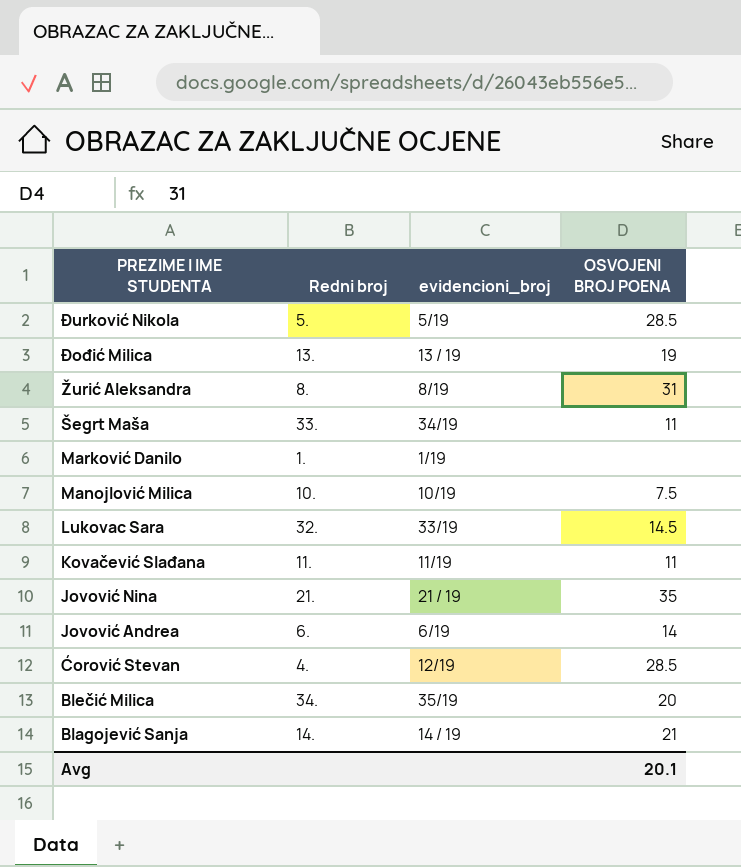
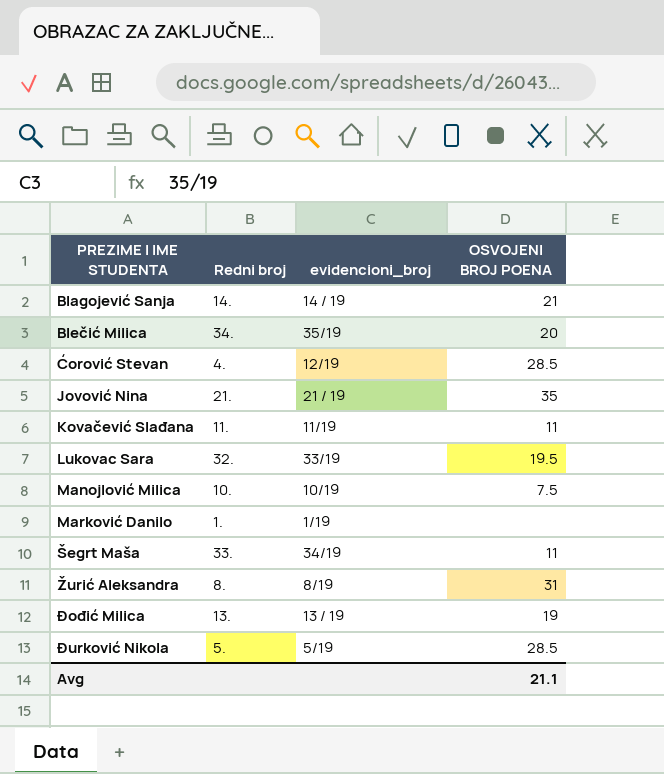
row order: PREZIME I IME STUDENTA descending -> PREZIME I IME STUDENTA ascending
row Jovović Andrea: 6. | 6/19 | 14 -> none
Lukovac Sara | OSVOJENI BROJ POENA: 14.5 -> 19.5
Avg | OSVOJENI BROJ POENA: 20.1 -> 21.1

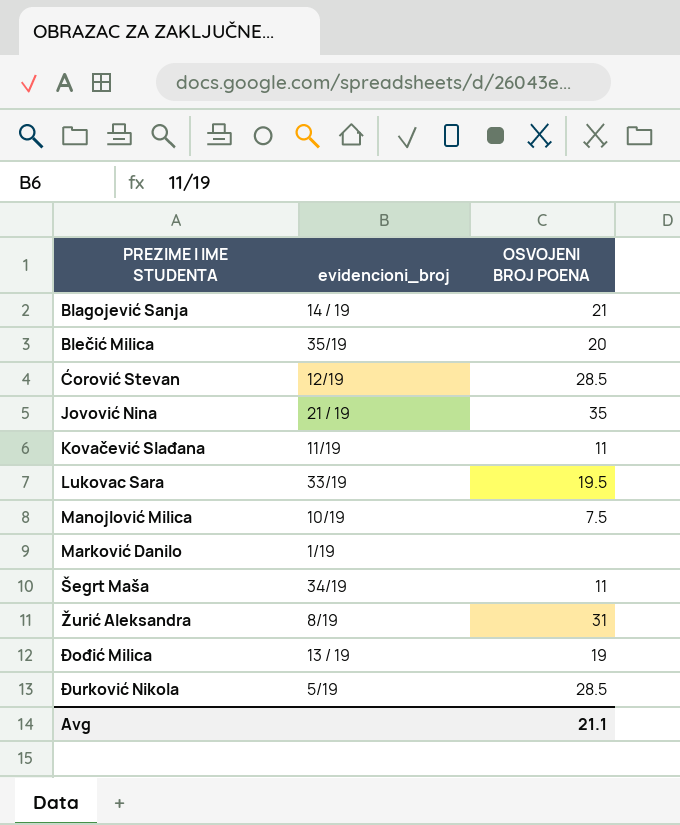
column Redni broj | position: 2 -> none

